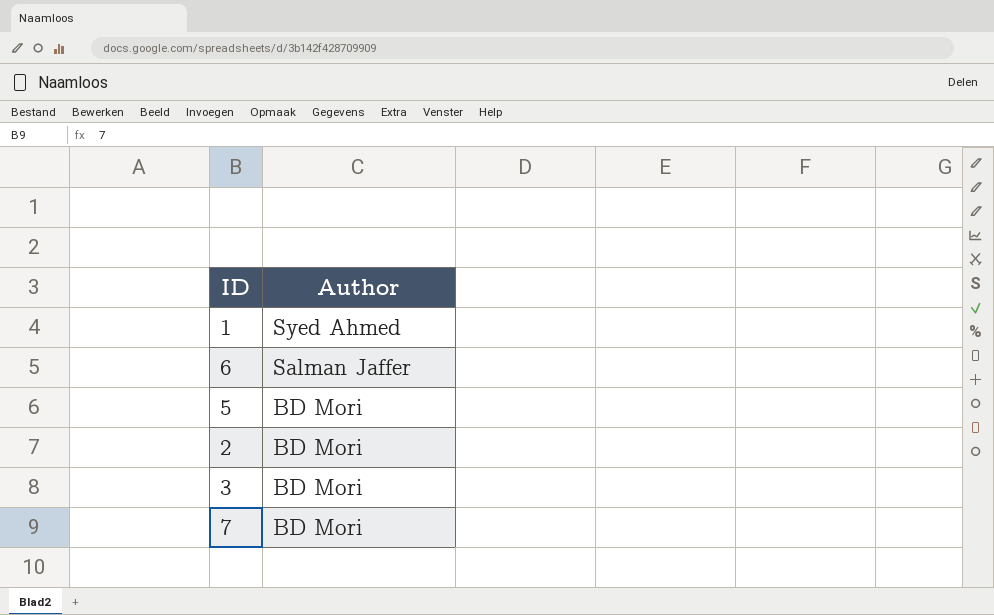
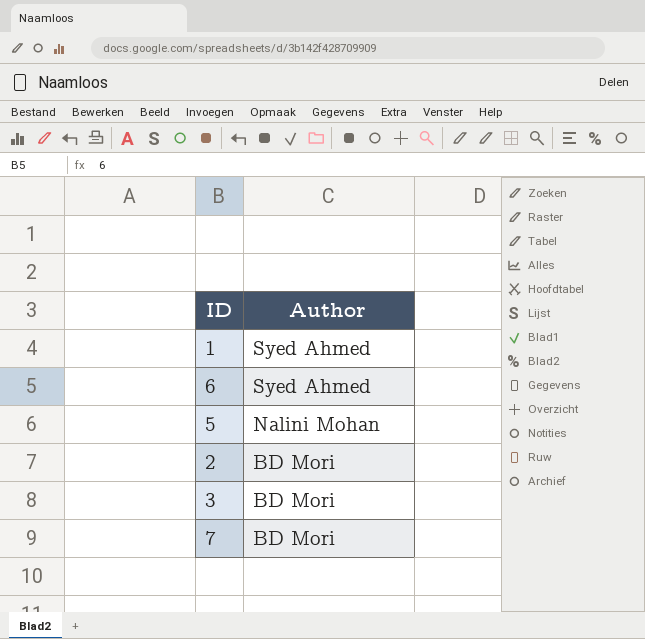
6 | Author: Salman Jaffer -> Syed Ahmed
5 | Author: BD Mori -> Nalini Mohan

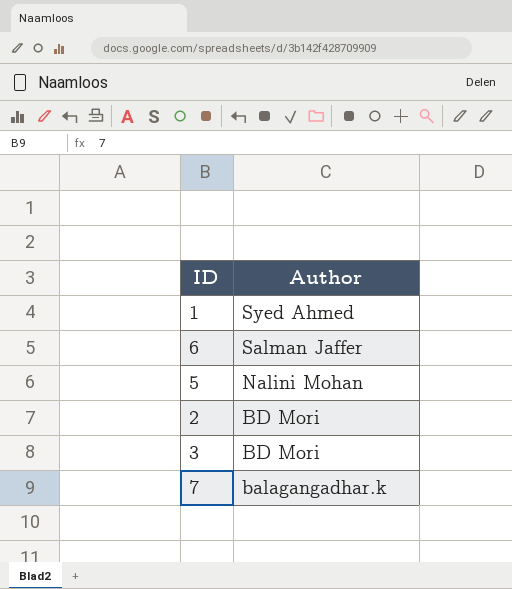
6 | Author: Syed Ahmed -> Salman Jaffer
7 | Author: BD Mori -> balagangadhar.k

